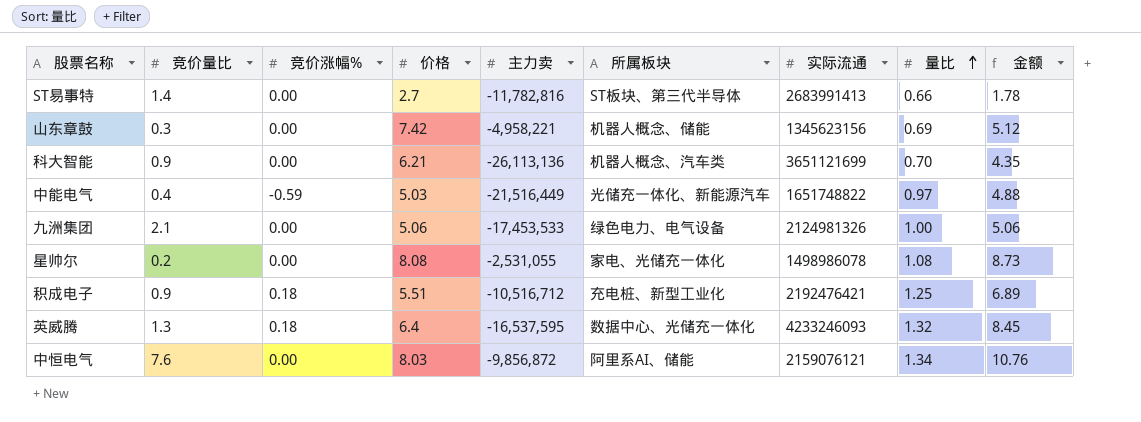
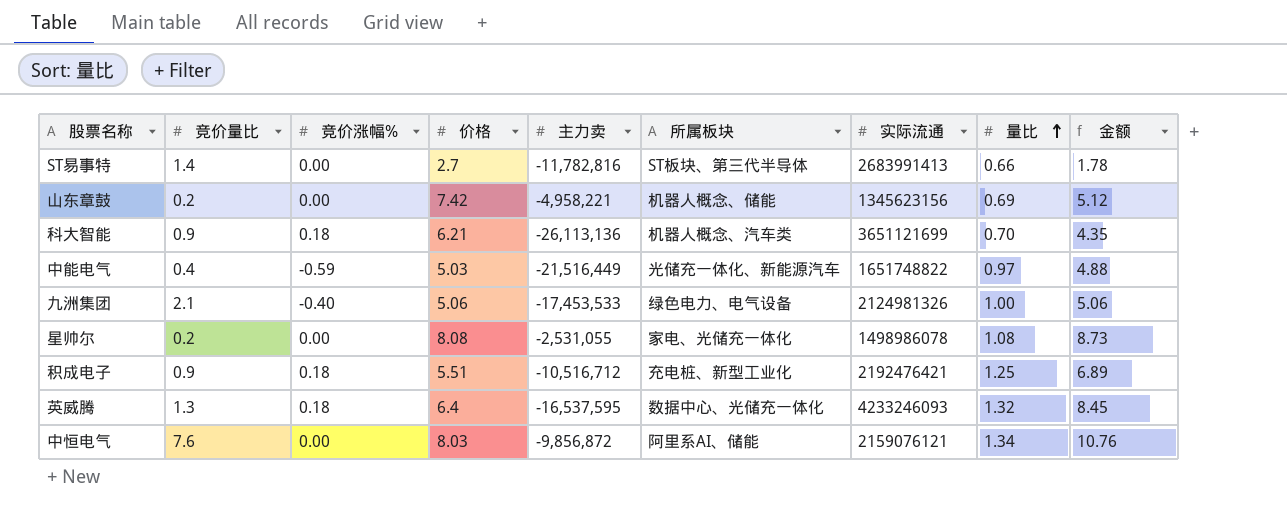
山东章鼓 | 竞价量比: 0.3 -> 0.2
科大智能 | 竞价涨幅%: 0.00 -> 0.18
九洲集团 | 竞价涨幅%: 0.00 -> -0.40

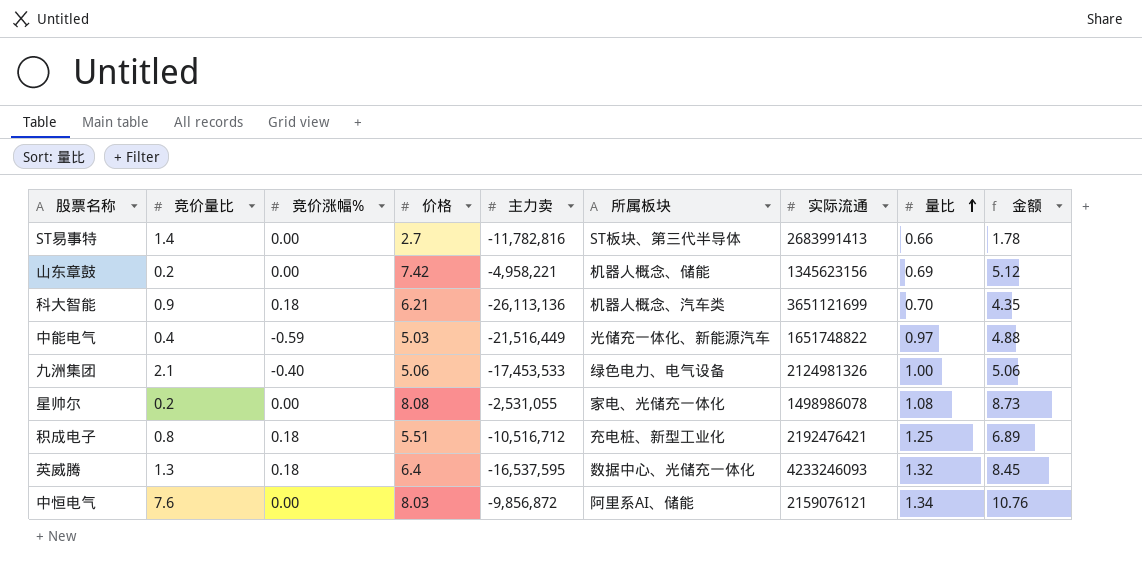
积成电子 | 竞价量比: 0.9 -> 0.8

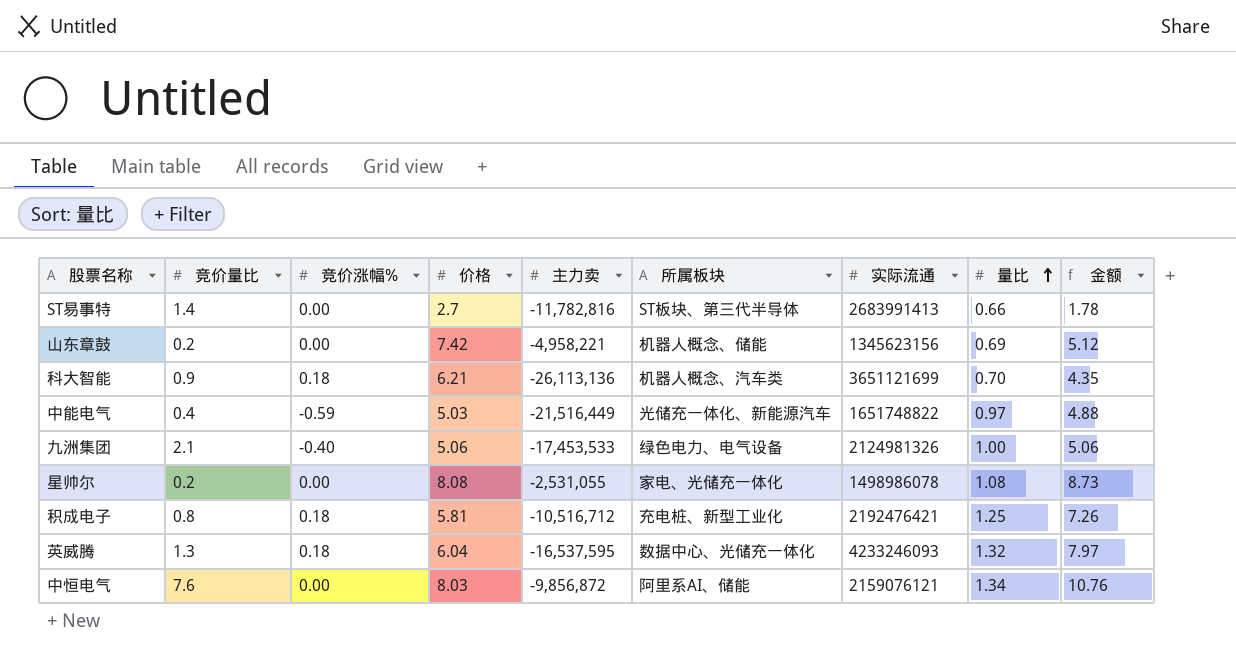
积成电子 | 价格: 5.51 -> 5.81
积成电子 | 金额: 6.89 -> 7.26
英威腾 | 价格: 6.4 -> 6.04
英威腾 | 金额: 8.45 -> 7.97

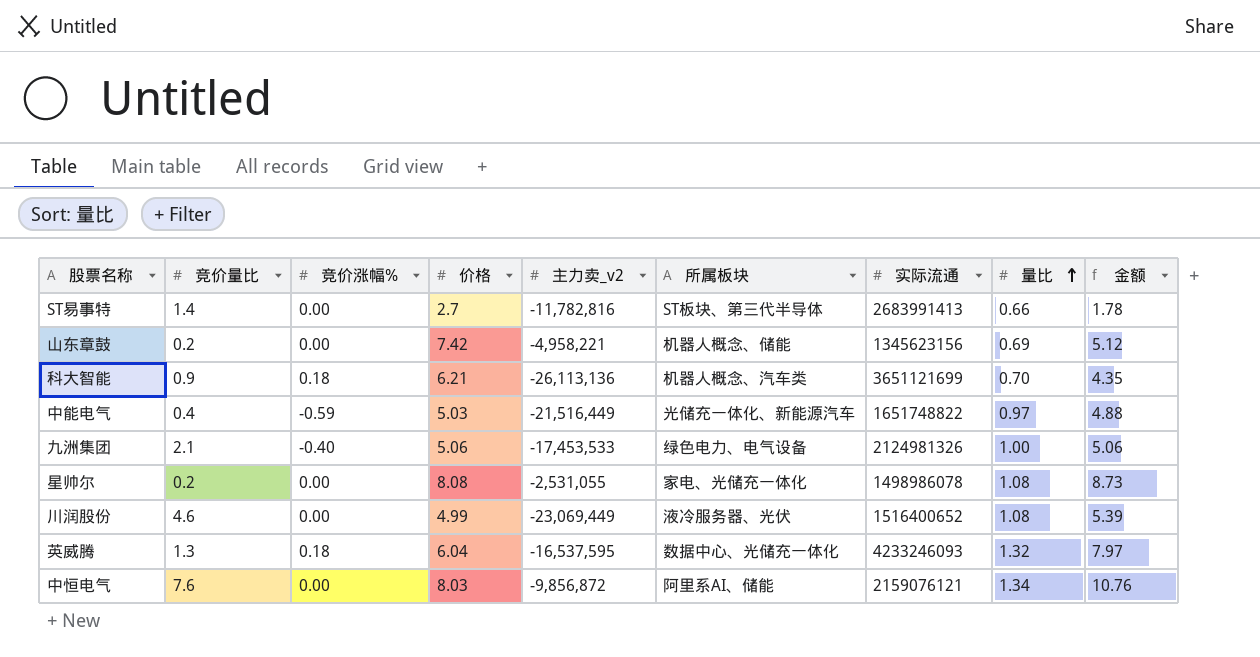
column name: 主力卖 -> 主力卖_v2
row 积成电子: 0.8 | 0.18 | 5.81 | -10,516,712 | 充电桩、新型工业化 | 2192476421 | 1.25 | 7.26 -> none
row 川润股份: none -> 4.6 | 0.00 | 4.99 | -23,069,449 | 液冷服务器、光伏 | 1516400652 | 1.08 | 5.39

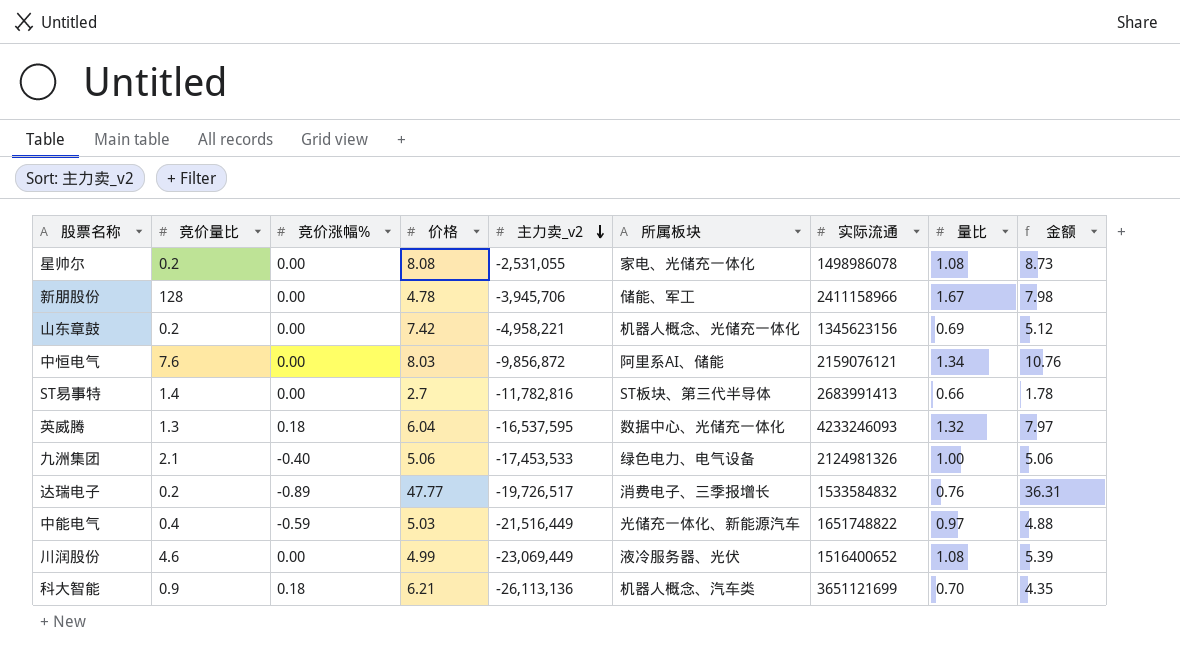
row order: 量比 ascending -> 主力卖_v2 descending
row 新朋股份: none -> 128 | 0.00 | 4.78 | -3,945,706 | 储能、军工 | 2411158966 | 1.67 | 7.98
山东章鼓 | 所属板块: 机器人概念、储能 -> 机器人概念、光储充一体化
row 达瑞电子: none -> 0.2 | -0.89 | 47.77 | -19,726,517 | 消费电子、三季报增长 | 1533584832 | 0.76 | 36.31

